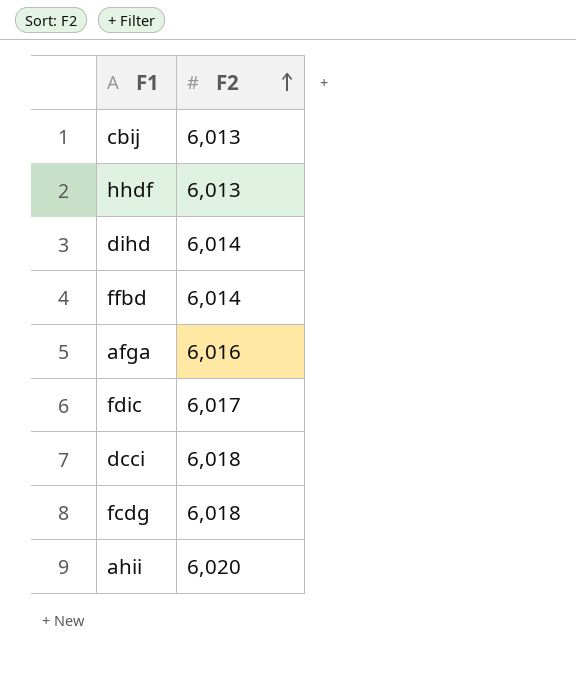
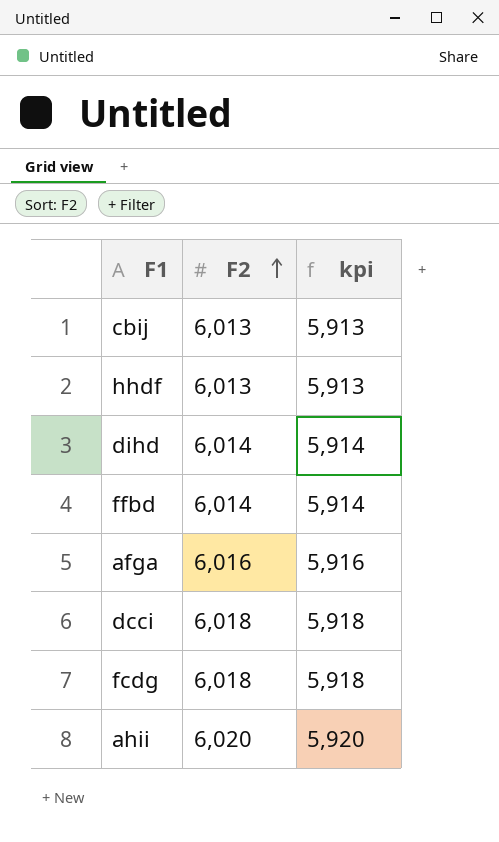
column kpi | formula: none -> [F2] - 100
row fdic: 6,017 -> none

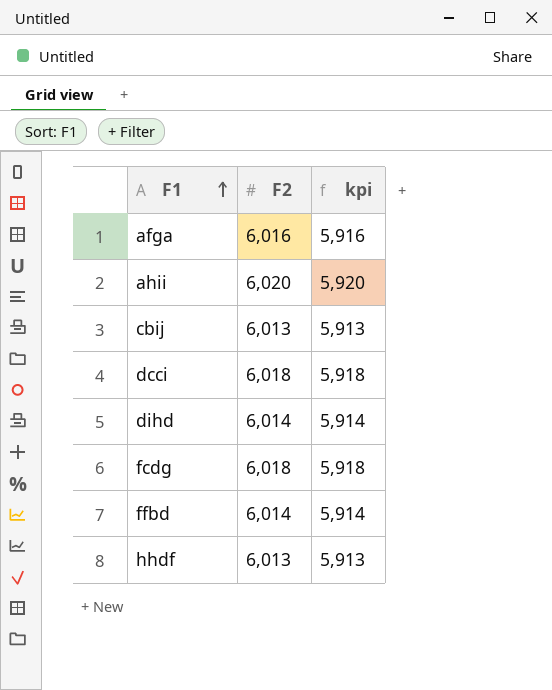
row order: F2 ascending -> F1 ascending

